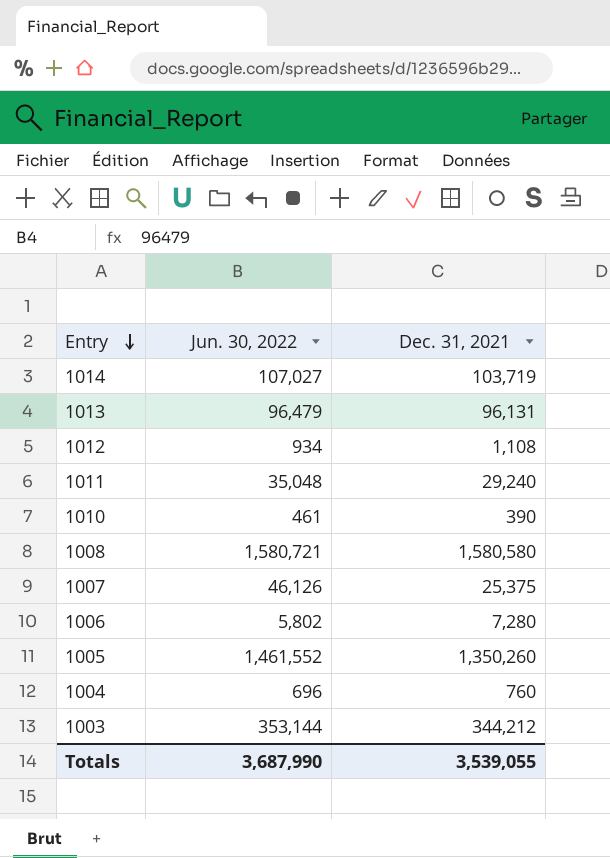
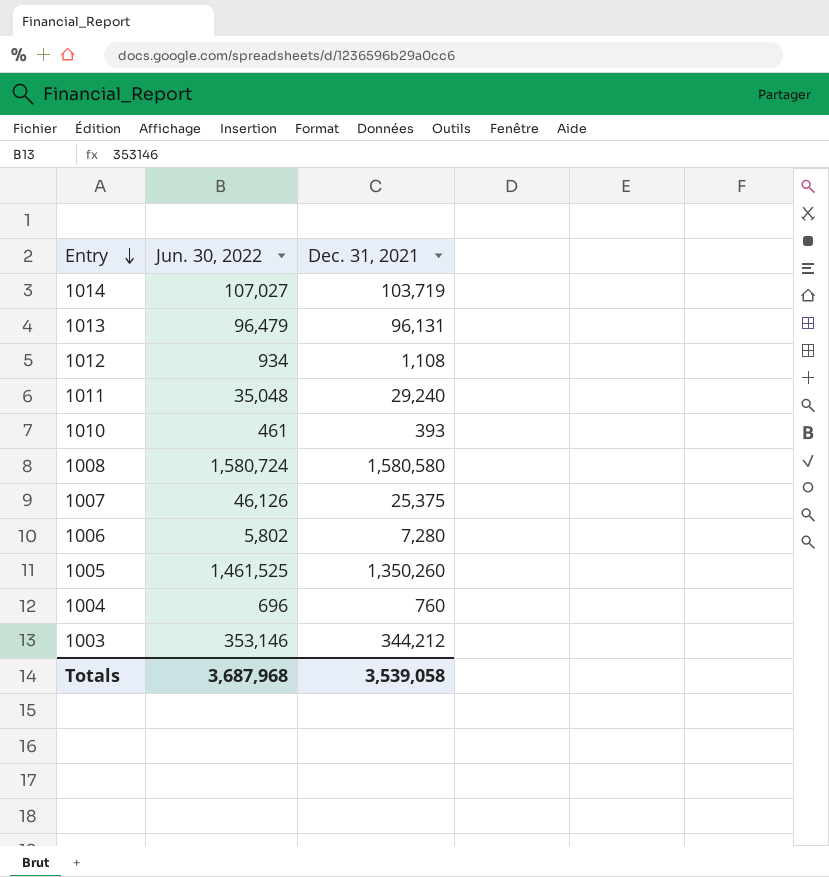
1010 | Dec. 31, 2021: 390 -> 393
1008 | Jun. 30, 2022: 1,580,721 -> 1,580,724
1005 | Jun. 30, 2022: 1,461,552 -> 1,461,525
1003 | Jun. 30, 2022: 353,144 -> 353,146
Totals | Jun. 30, 2022: 3,687,990 -> 3,687,968
Totals | Dec. 31, 2021: 3,539,055 -> 3,539,058

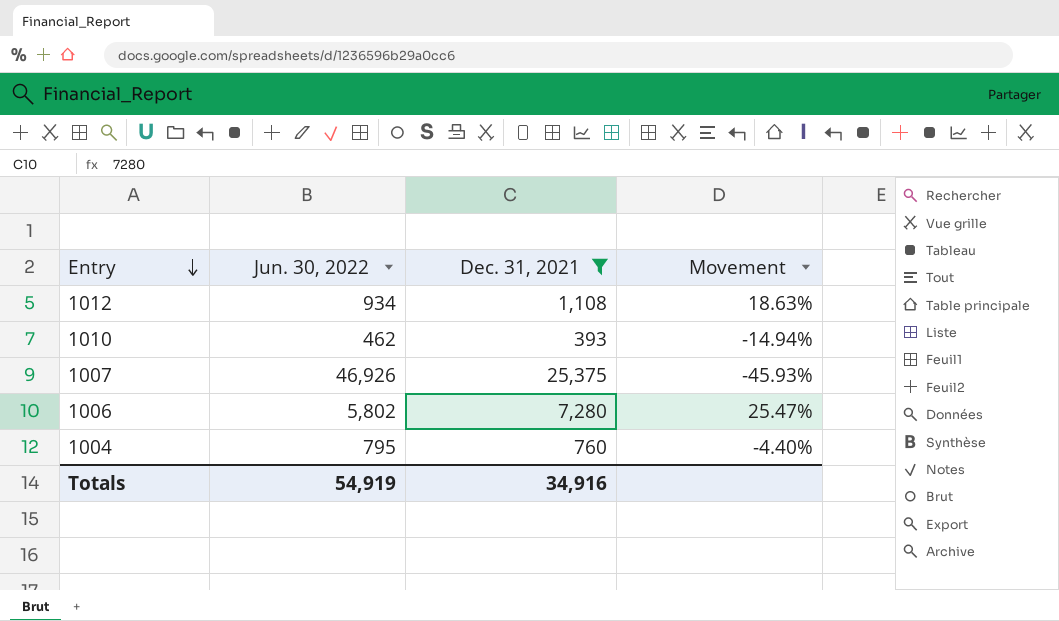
filter: none -> Dec. 31, 2021 <= 25,375
column Movement | formula: none -> ([Dec. 31, 2021] - [Jun. 30, 2022]) / [Jun. 30, 2022]
1010 | Jun. 30, 2022: 461 -> 462
1007 | Jun. 30, 2022: 46,126 -> 46,926
1004 | Jun. 30, 2022: 696 -> 795
Totals | Jun. 30, 2022: 3,687,968 -> 54,919
Totals | Dec. 31, 2021: 3,539,058 -> 34,916

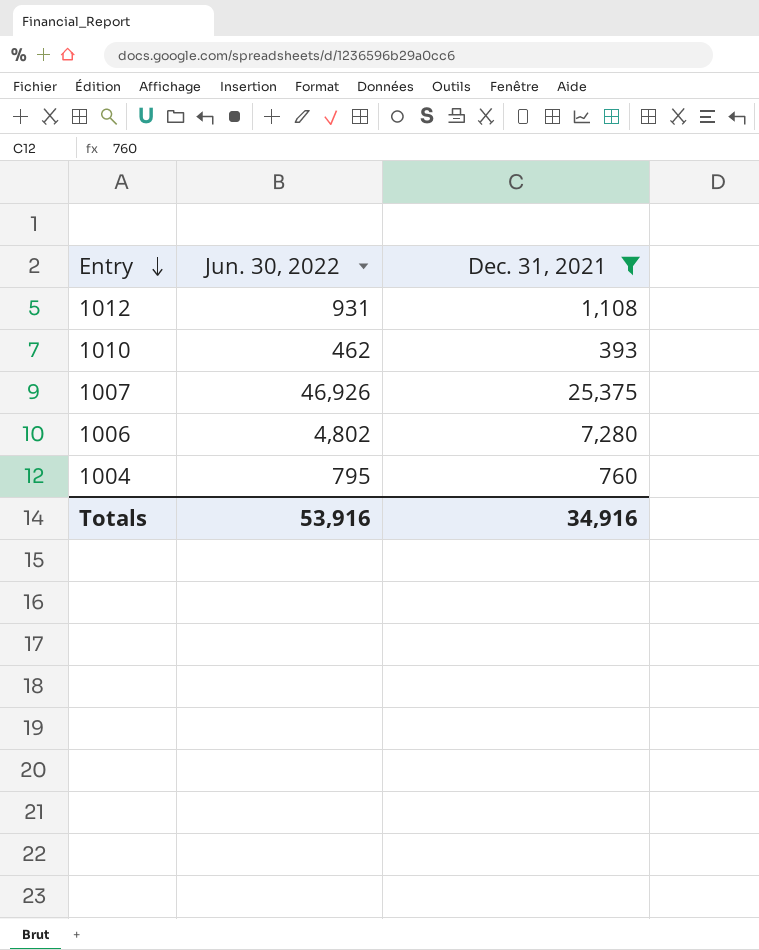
column Movement | formula: ([Dec. 31, 2021] - [Jun. 30, 2022]) / [Jun. 30, 2022] -> none
1012 | Jun. 30, 2022: 934 -> 931
1006 | Jun. 30, 2022: 5,802 -> 4,802
Totals | Jun. 30, 2022: 54,919 -> 53,916

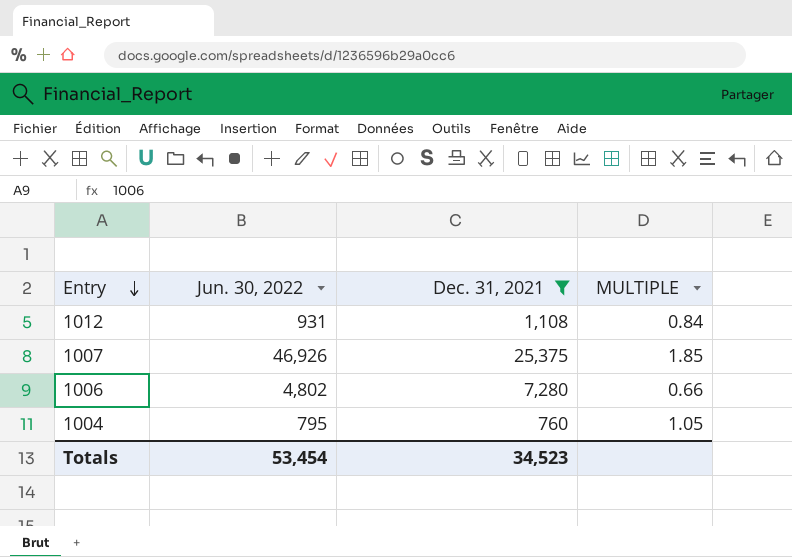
column MULTIPLE | formula: none -> [Jun. 30, 2022] / [Dec. 31, 2021]
row 1010: 462 | 393 -> none
Totals | Jun. 30, 2022: 53,916 -> 53,454
Totals | Dec. 31, 2021: 34,916 -> 34,523

